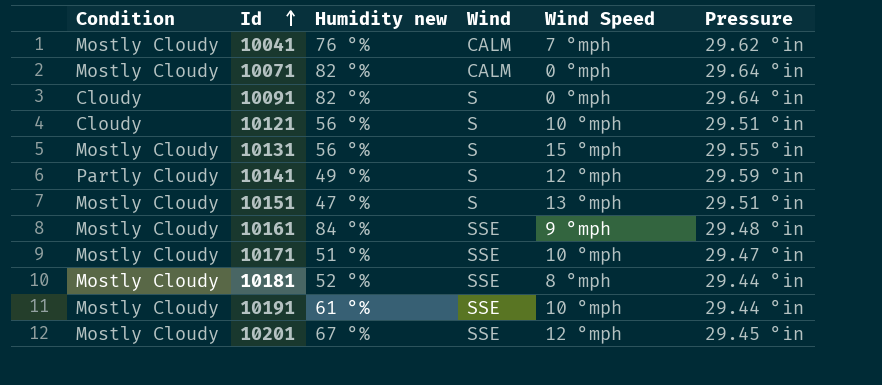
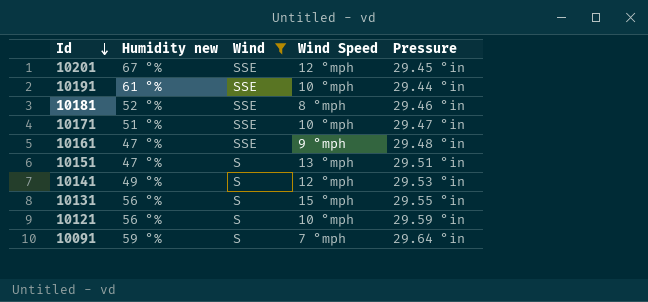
filter: none -> Wind != CALM
row order: Id ascending -> Id descending
column Condition | position: 1 -> none
10181 | Pressure: 29.44 °in -> 29.46 °in
10161 | Humidity new: 84 °% -> 47 °%
10141 | Pressure: 29.59 °in -> 29.53 °in
10121 | Pressure: 29.51 °in -> 29.59 °in
10091 | Humidity new: 82 °% -> 59 °%
10091 | Wind Speed: 0 °mph -> 7 °mph

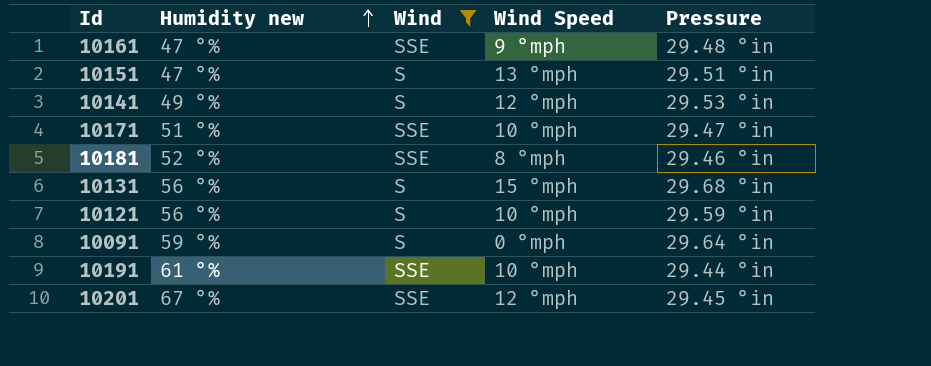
row order: Id descending -> Humidity new ascending
10131 | Pressure: 29.55 °in -> 29.68 °in
10091 | Wind Speed: 7 °mph -> 0 °mph

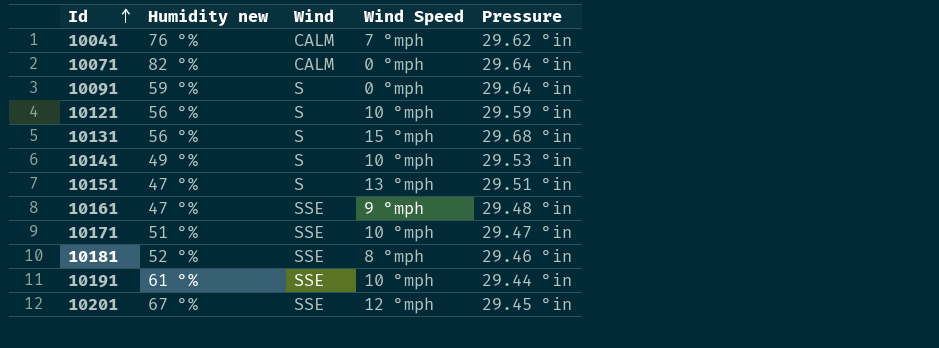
filter: Wind != CALM -> none
row order: Humidity new ascending -> Id ascending
10141 | Wind Speed: 12 °mph -> 10 °mph

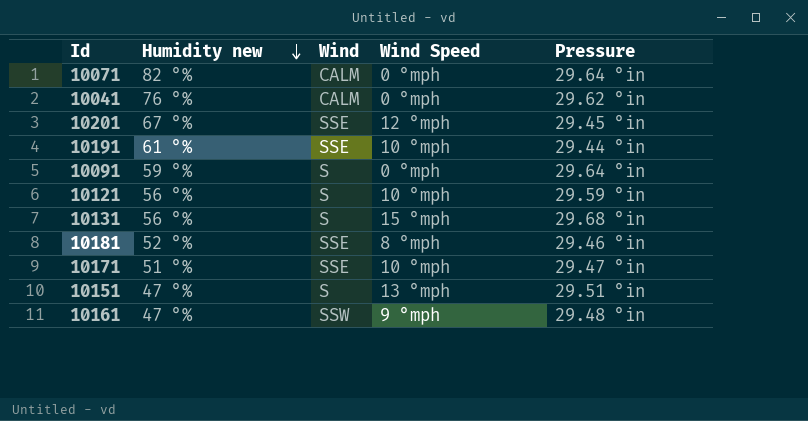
row order: Id ascending -> Humidity new descending
row 10141: 49 °% | S | 10 °mph | 29.53 °in -> none
10041 | Wind Speed: 7 °mph -> 0 °mph
10161 | Wind: SSE -> SSW

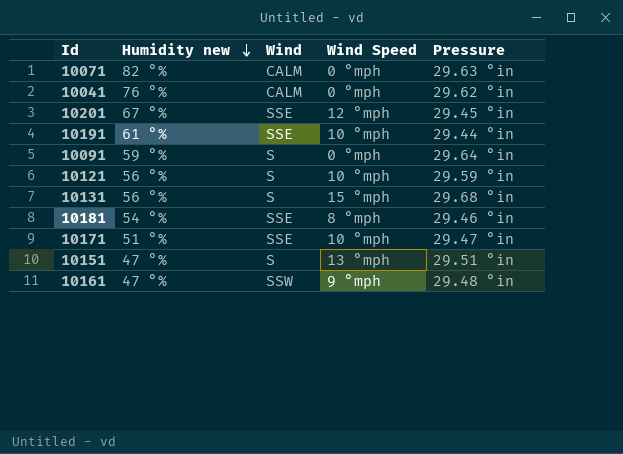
10071 | Pressure: 29.64 °in -> 29.63 °in
10181 | Humidity new: 52 °% -> 54 °%

